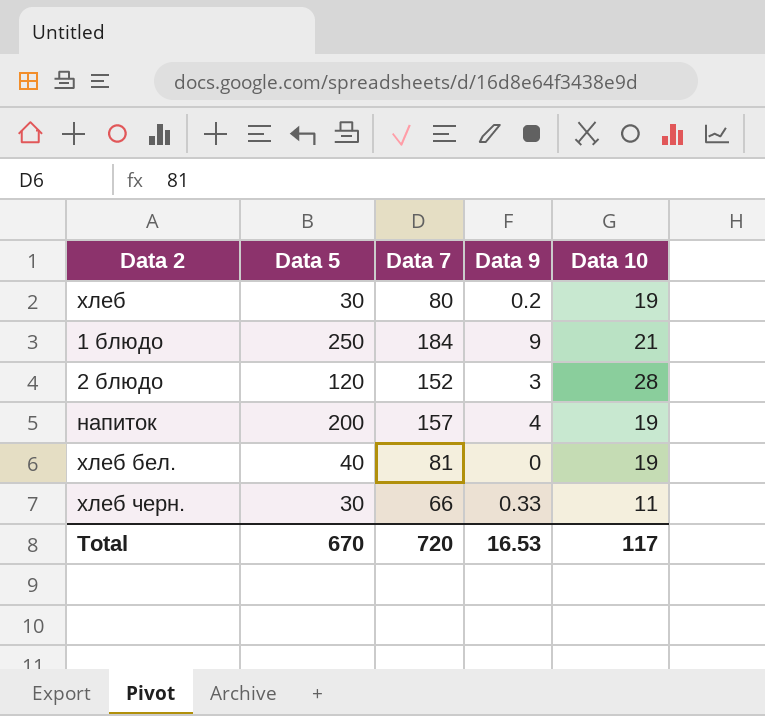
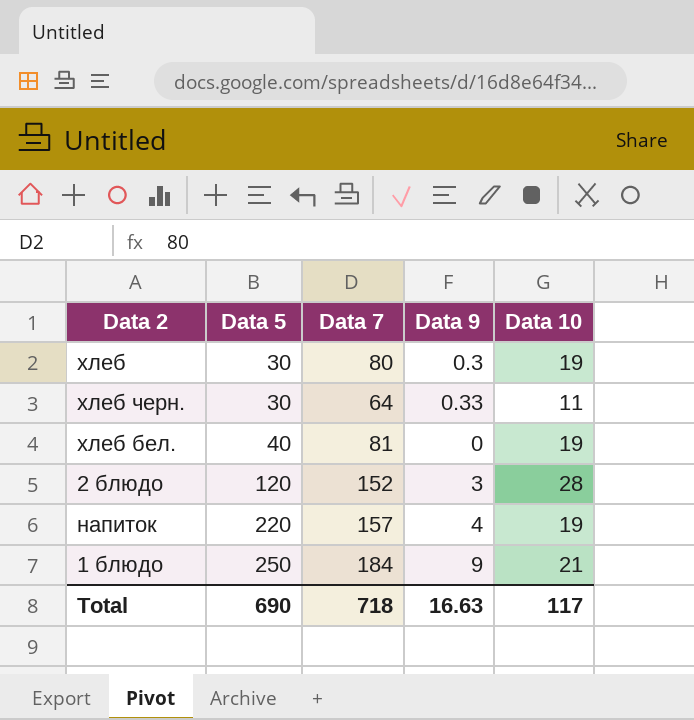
row order: none -> Data 5 ascending
хлеб | Data 9: 0.2 -> 0.3
хлеб черн. | Data 7: 66 -> 64
напиток | Data 5: 200 -> 220
Total | Data 5: 670 -> 690
Total | Data 7: 720 -> 718
Total | Data 9: 16.53 -> 16.63

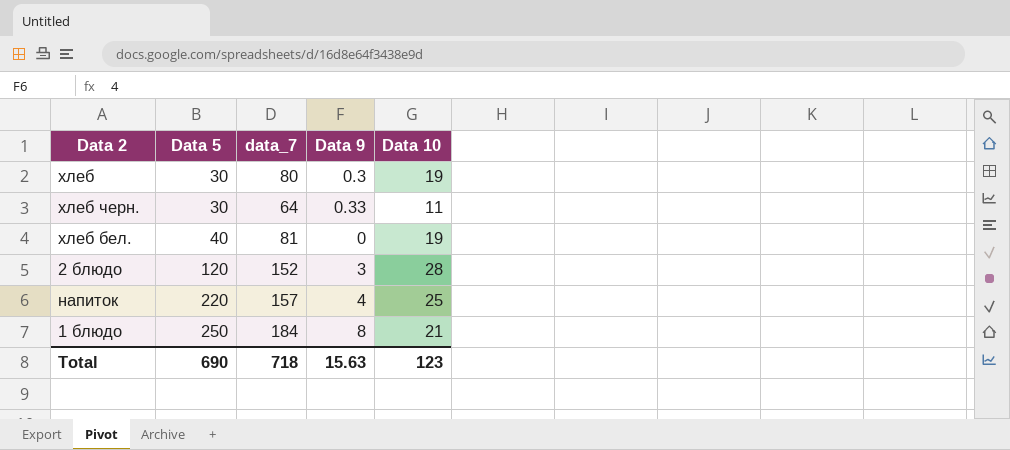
column name: Data 7 -> data_7
напиток | Data 10: 19 -> 25
1 блюдо | Data 9: 9 -> 8
Total | Data 9: 16.63 -> 15.63
Total | Data 10: 117 -> 123

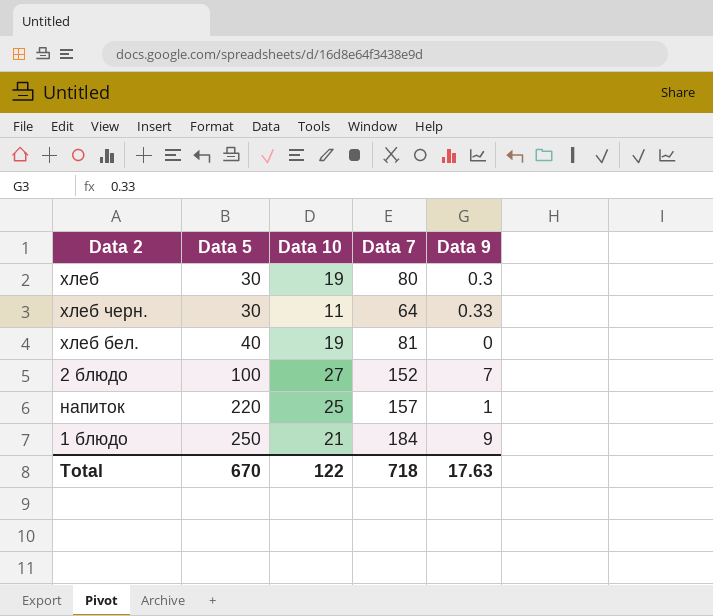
column Data 10 | position: 5 -> 3
column name: data_7 -> Data 7
2 блюдо | Data 5: 120 -> 100
2 блюдо | Data 10: 28 -> 27
2 блюдо | Data 9: 3 -> 7
напиток | Data 9: 4 -> 1
1 блюдо | Data 9: 8 -> 9
Total | Data 5: 690 -> 670
Total | Data 10: 123 -> 122
Total | Data 9: 15.63 -> 17.63

